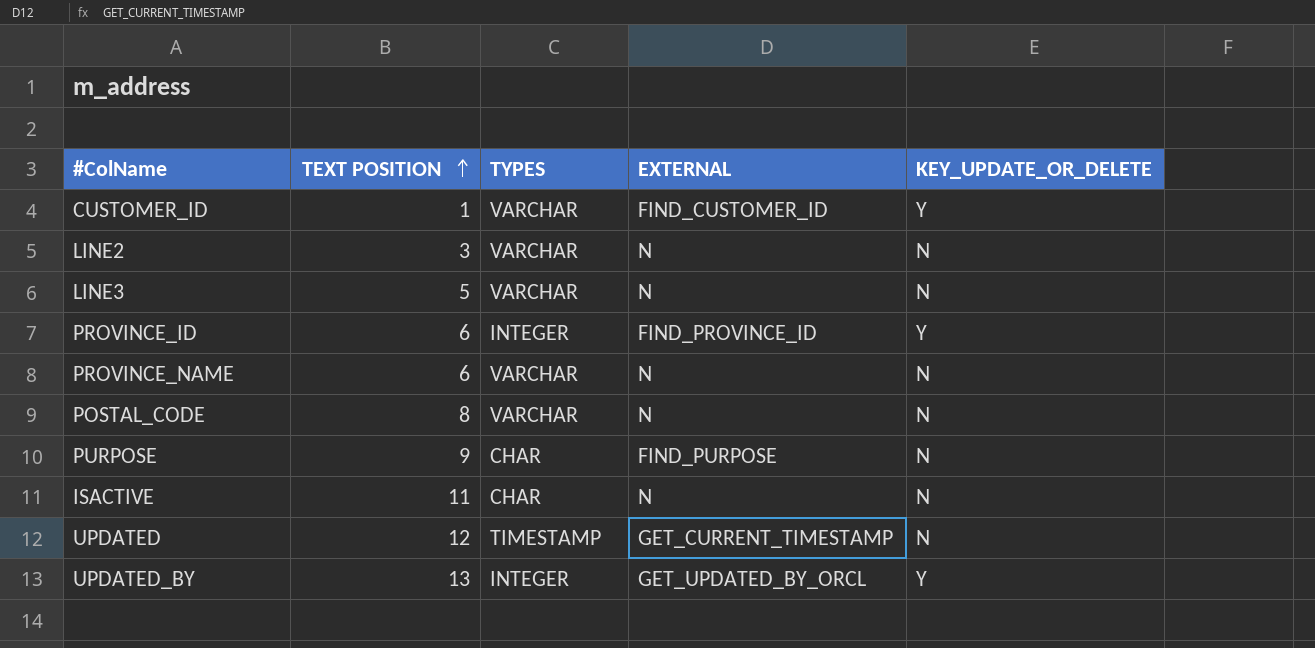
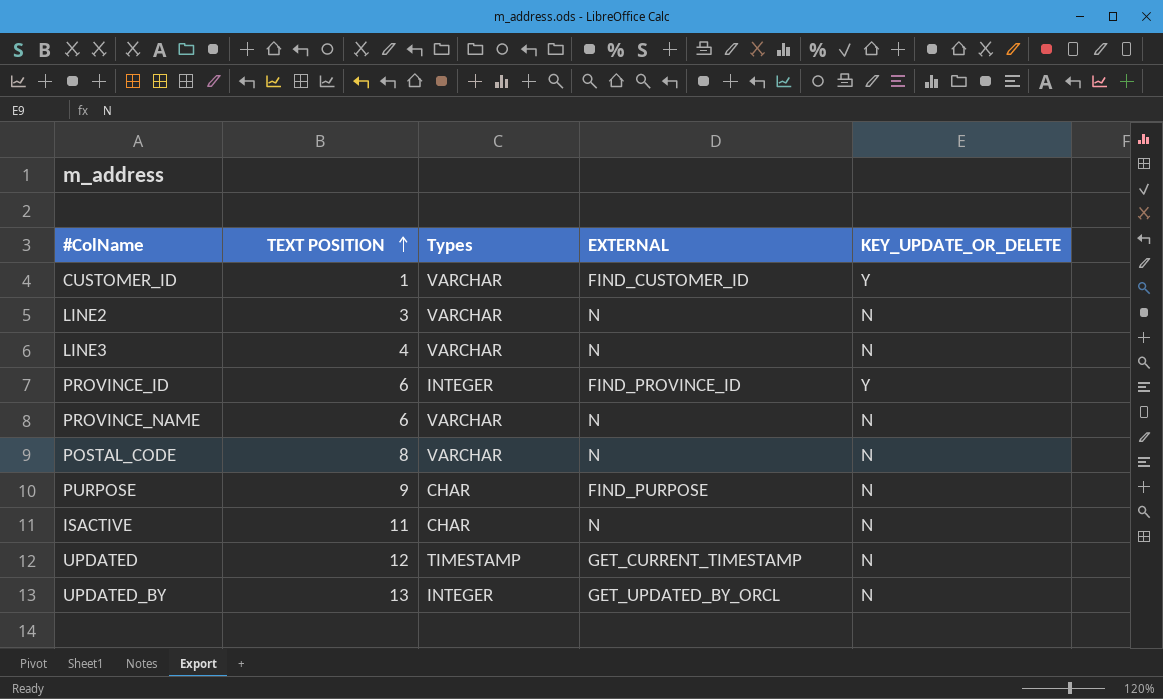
column name: TYPES -> Types
LINE3 | TEXT POSITION: 5 -> 4
UPDATED_BY | KEY_UPDATE_OR_DELETE: Y -> N

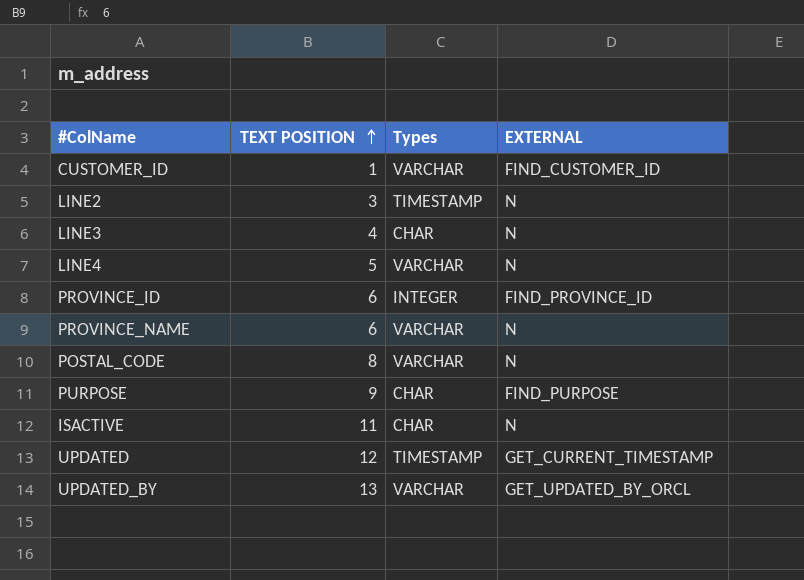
column KEY_UPDATE_OR_DELETE | position: 5 -> none
LINE2 | Types: VARCHAR -> TIMESTAMP
LINE3 | Types: VARCHAR -> CHAR
row LINE4: none -> 5 | VARCHAR | N
UPDATED_BY | Types: INTEGER -> VARCHAR

